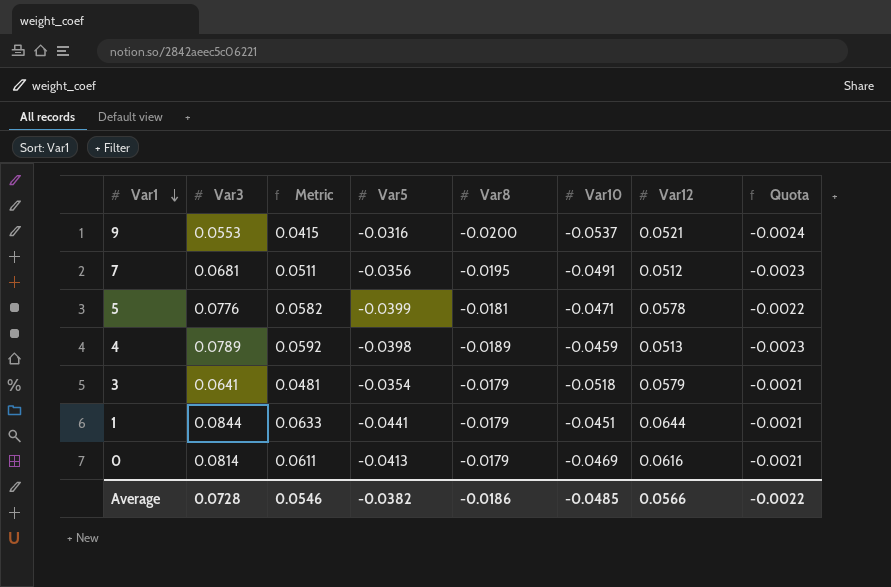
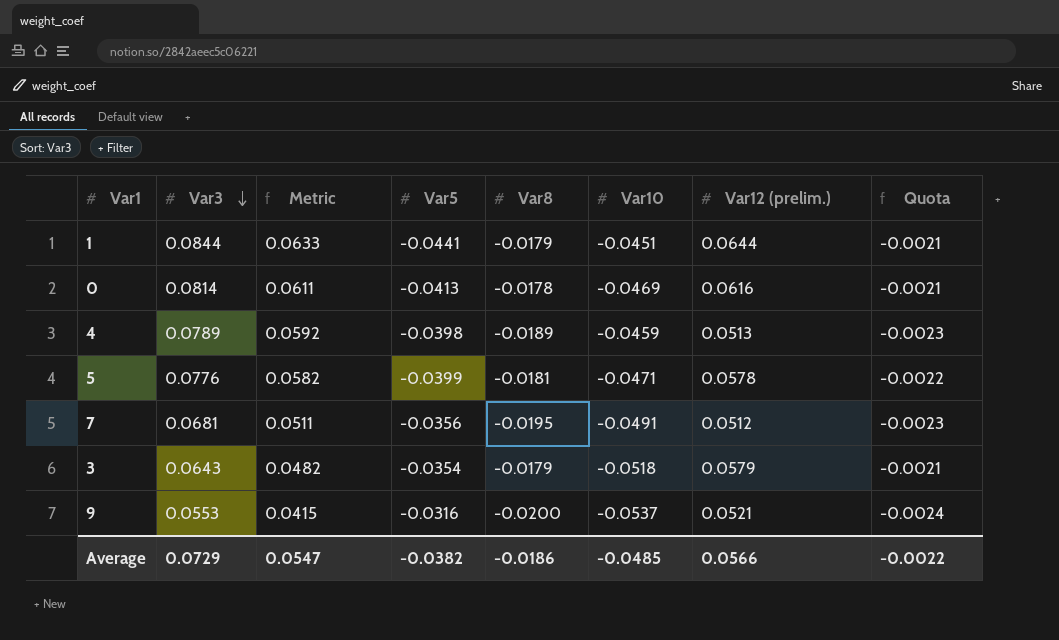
row order: Var1 descending -> Var3 descending
column name: Var12 -> Var12 (prelim.)
0 | Var8: -0.0179 -> -0.0178
3 | Var3: 0.0641 -> 0.0643
3 | Metric: 0.0481 -> 0.0482
Average | Var3: 0.0728 -> 0.0729
Average | Metric: 0.0546 -> 0.0547

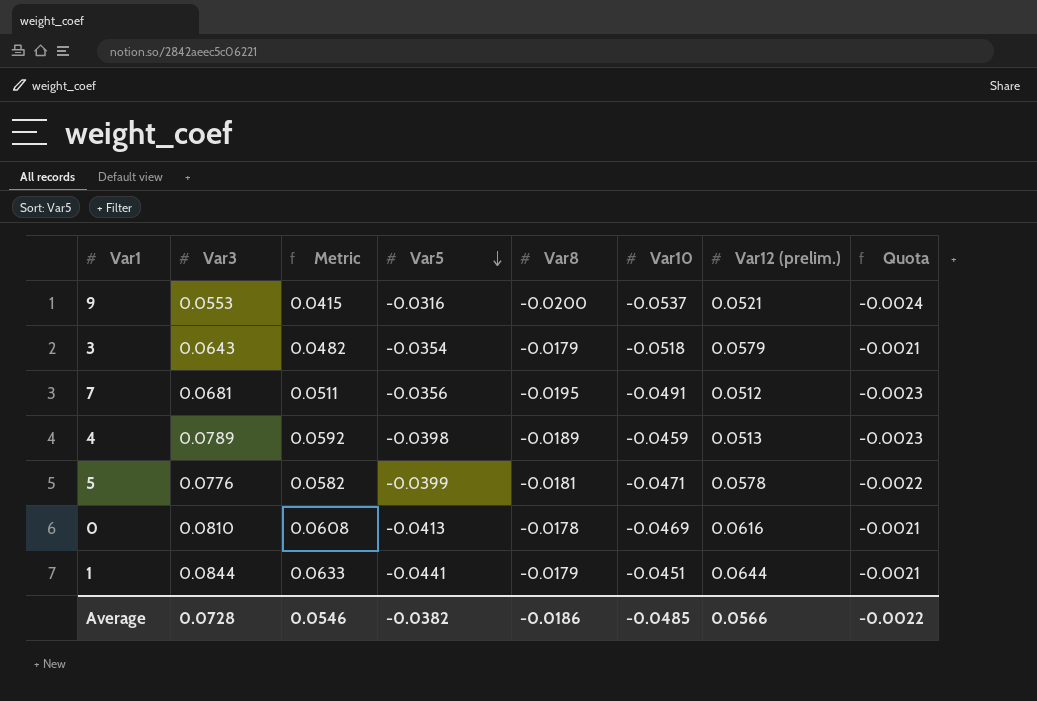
row order: Var3 descending -> Var5 descending
0 | Var3: 0.0814 -> 0.0810
0 | Metric: 0.0611 -> 0.0608
Average | Var3: 0.0729 -> 0.0728
Average | Metric: 0.0547 -> 0.0546

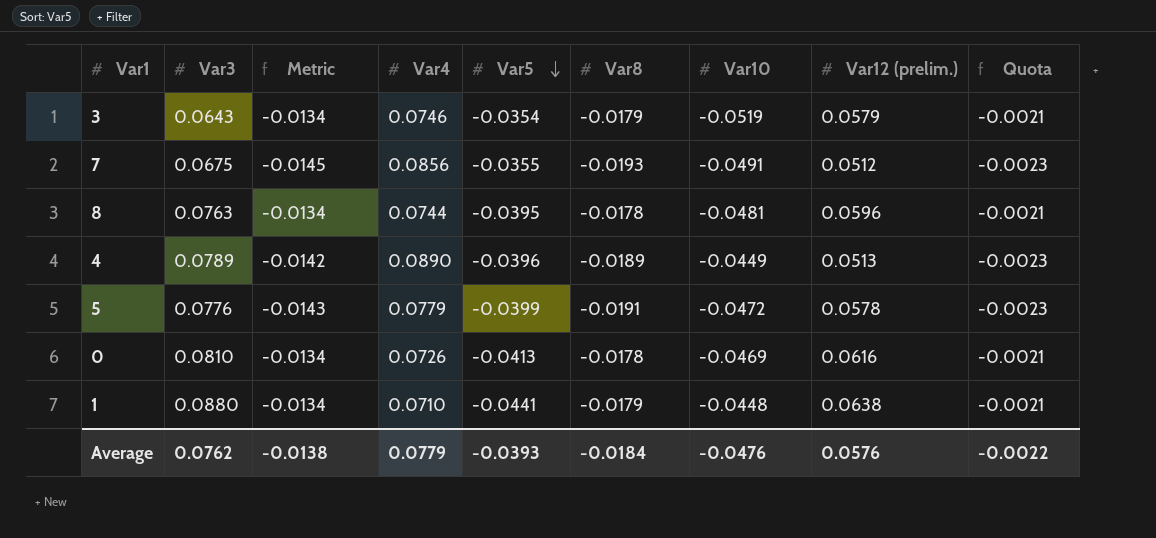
column Metric | formula: [Var3] * 0.75 -> [Var8] * 0.75
column Var4 | position: none -> 4
row 9: 0.0553 | 0.0415 | -0.0316 | -0.0200 | -0.0537 | 0.0521 | -0.0024 -> none
3 | Var10: -0.0518 -> -0.0519
7 | Var3: 0.0681 -> 0.0675
7 | Var5: -0.0356 -> -0.0355
7 | Var8: -0.0195 -> -0.0193
row 8: none -> 0.0763 | -0.0134 | 0.0744 | -0.0395 | -0.0178 | -0.0481 | 0.0596 | -0.0021
4 | Var5: -0.0398 -> -0.0396
4 | Var10: -0.0459 -> -0.0449
5 | Var8: -0.0181 -> -0.0191
5 | Var10: -0.0471 -> -0.0472
5 | Quota: -0.0022 -> -0.0023
1 | Var3: 0.0844 -> 0.0880
1 | Var10: -0.0451 -> -0.0448
1 | Var12 (prelim.): 0.0644 -> 0.0638
Average | Var3: 0.0728 -> 0.0762
Average | Metric: 0.0546 -> -0.0138
Average | Var5: -0.0382 -> -0.0393
Average | Var8: -0.0186 -> -0.0184
Average | Var10: -0.0485 -> -0.0476
Average | Var12 (prelim.): 0.0566 -> 0.0576

